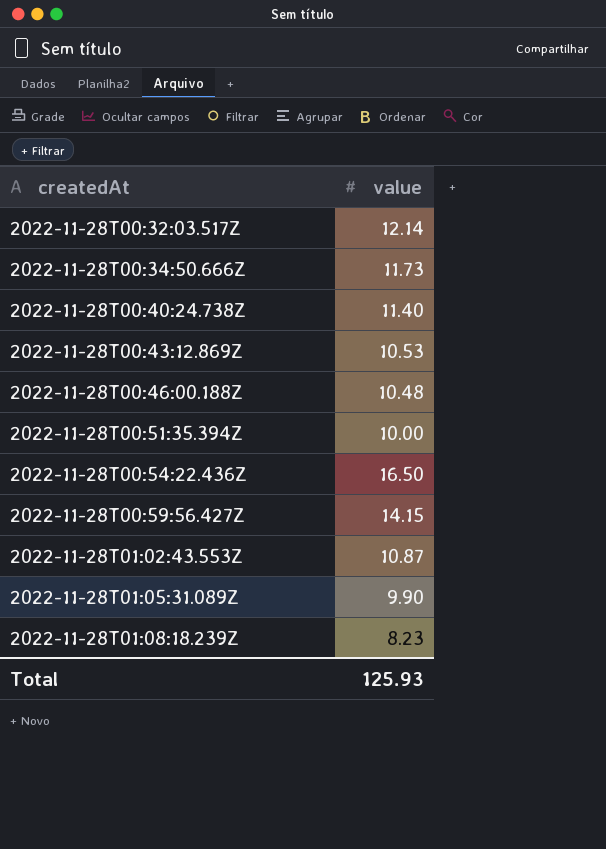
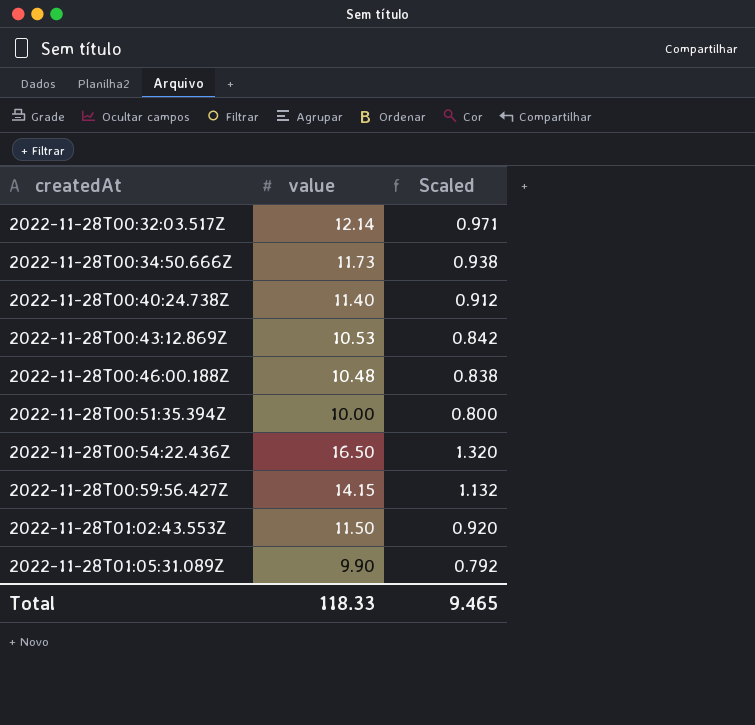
column Scaled | formula: none -> [value] * 0.08
row 2022-11-28T01:08:18.239Z: 8.23 -> none
2022-11-28T01:02:43.553Z | value: 10.87 -> 11.50
Total | value: 125.93 -> 118.33

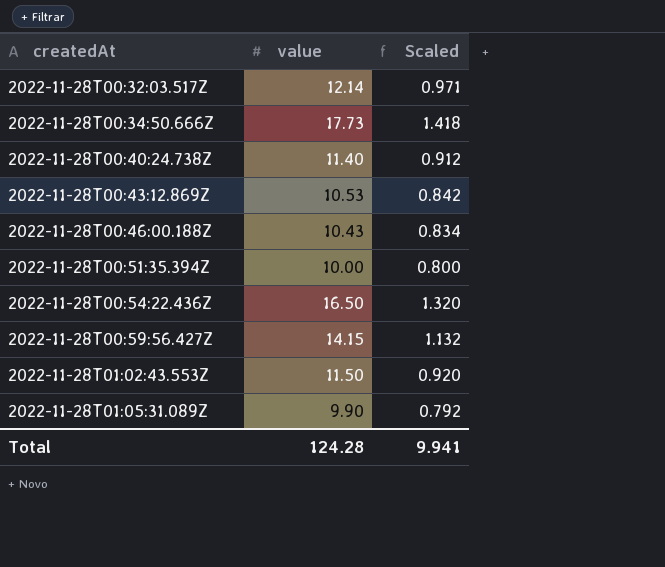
2022-11-28T00:34:50.666Z | value: 11.73 -> 17.73
2022-11-28T00:34:50.666Z | Scaled: 0.938 -> 1.418
2022-11-28T00:46:00.188Z | value: 10.48 -> 10.43
2022-11-28T00:46:00.188Z | Scaled: 0.838 -> 0.834
Total | value: 118.33 -> 124.28
Total | Scaled: 9.465 -> 9.941

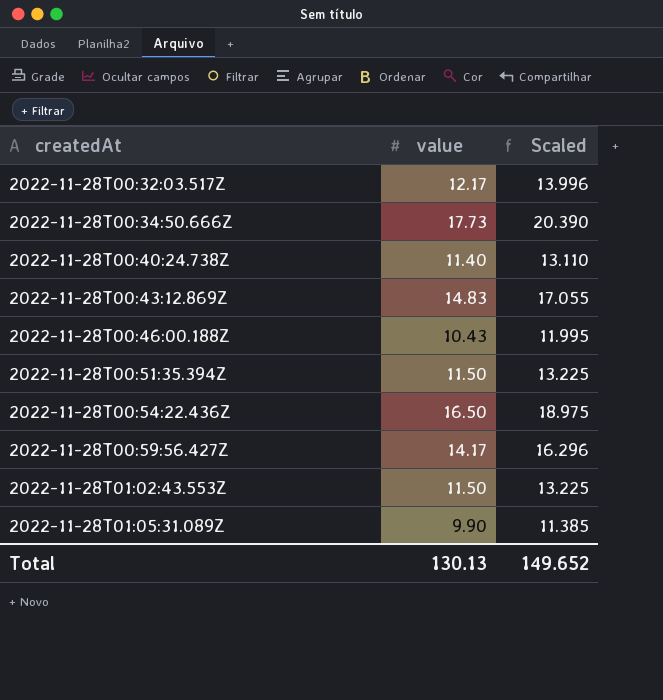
column Scaled | formula: [value] * 0.08 -> [value] * 1.15
2022-11-28T00:32:03.517Z | value: 12.14 -> 12.17
2022-11-28T00:43:12.869Z | value: 10.53 -> 14.83
2022-11-28T00:51:35.394Z | value: 10.00 -> 11.50
2022-11-28T00:59:56.427Z | value: 14.15 -> 14.17
Total | value: 124.28 -> 130.13
Total | Scaled: 9.941 -> 149.652

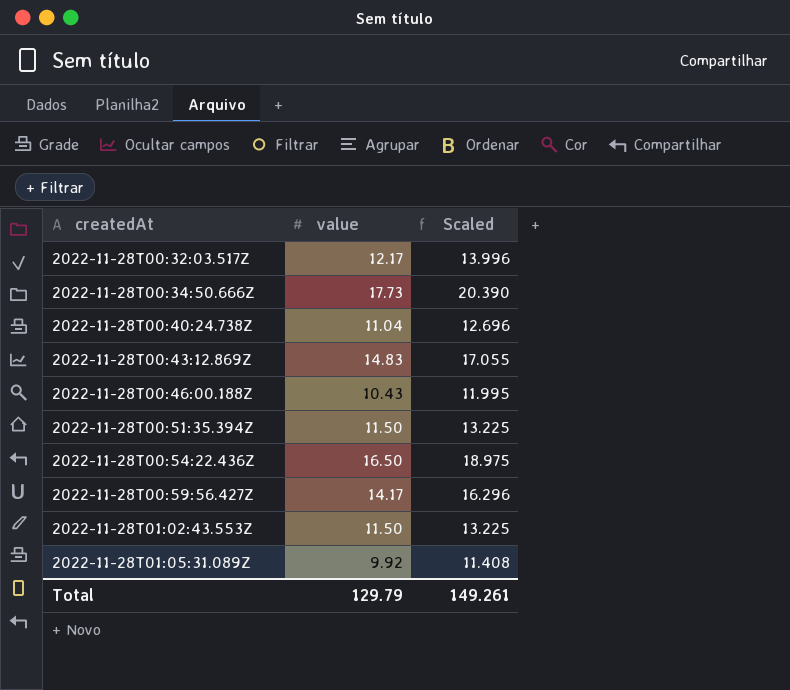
2022-11-28T00:40:24.738Z | value: 11.40 -> 11.04
2022-11-28T00:40:24.738Z | Scaled: 13.110 -> 12.696
2022-11-28T01:05:31.089Z | value: 9.90 -> 9.92
2022-11-28T01:05:31.089Z | Scaled: 11.385 -> 11.408
Total | value: 130.13 -> 129.79
Total | Scaled: 149.652 -> 149.261

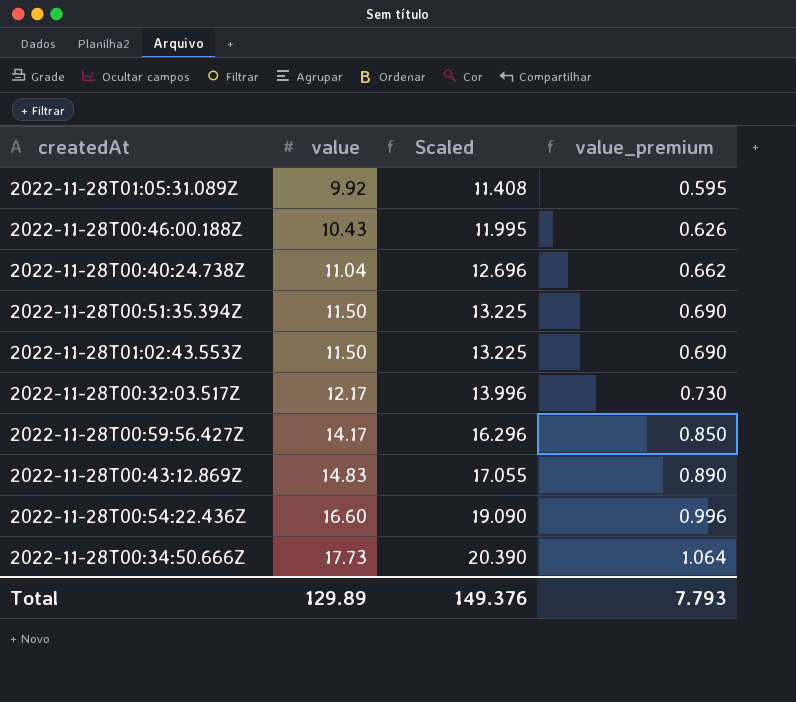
row order: createdAt ascending -> value ascending
column value_premium | formula: none -> [value] * 0.06
2022-11-28T00:54:22.436Z | value: 16.50 -> 16.60
2022-11-28T00:54:22.436Z | Scaled: 18.975 -> 19.090
Total | value: 129.79 -> 129.89
Total | Scaled: 149.261 -> 149.376

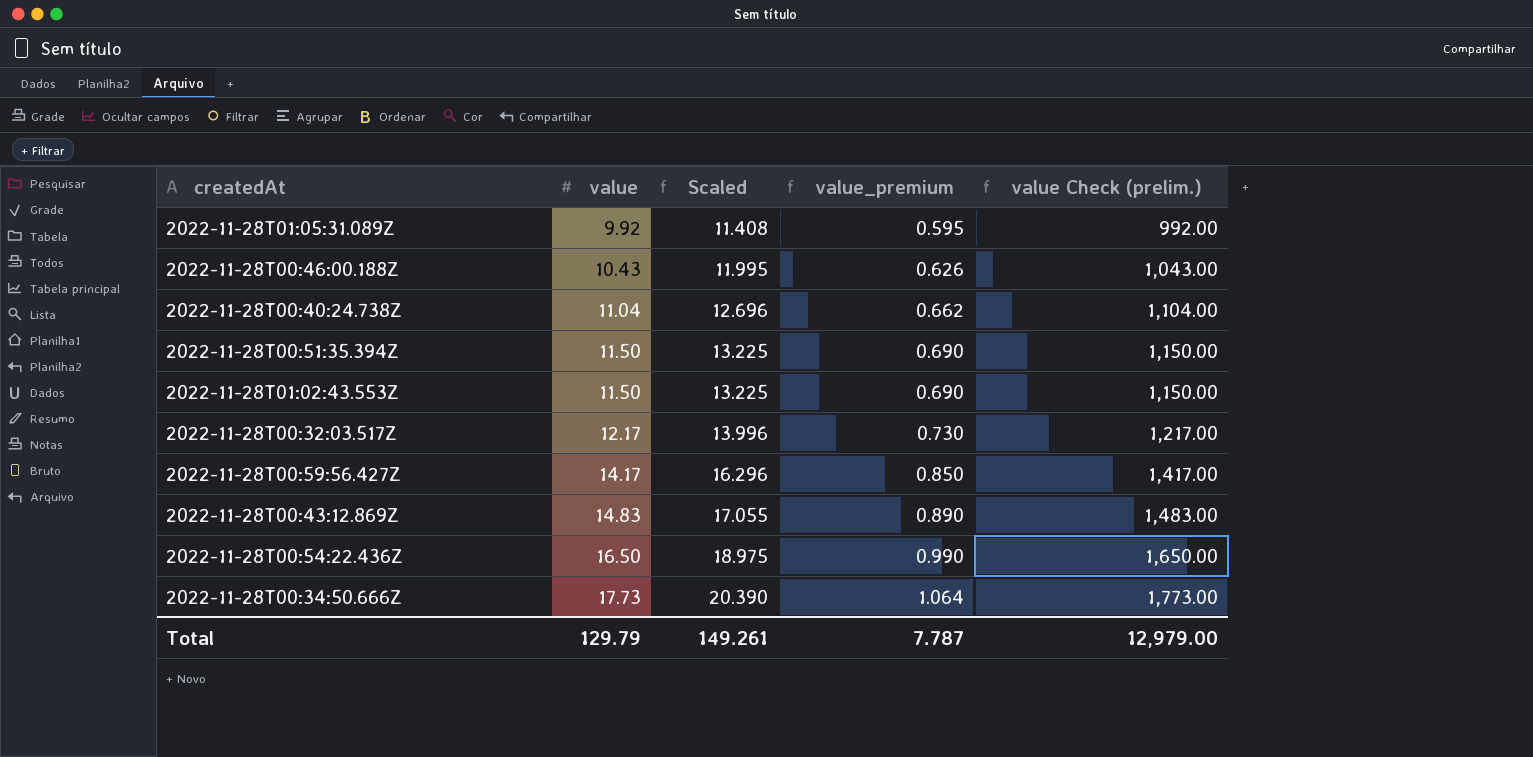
column value Check (prelim.) | formula: none -> [value] * 100
2022-11-28T00:54:22.436Z | value: 16.60 -> 16.50
2022-11-28T00:54:22.436Z | Scaled: 19.090 -> 18.975
2022-11-28T00:54:22.436Z | value_premium: 0.996 -> 0.990
Total | value: 129.89 -> 129.79
Total | Scaled: 149.376 -> 149.261
Total | value_premium: 7.793 -> 7.787

